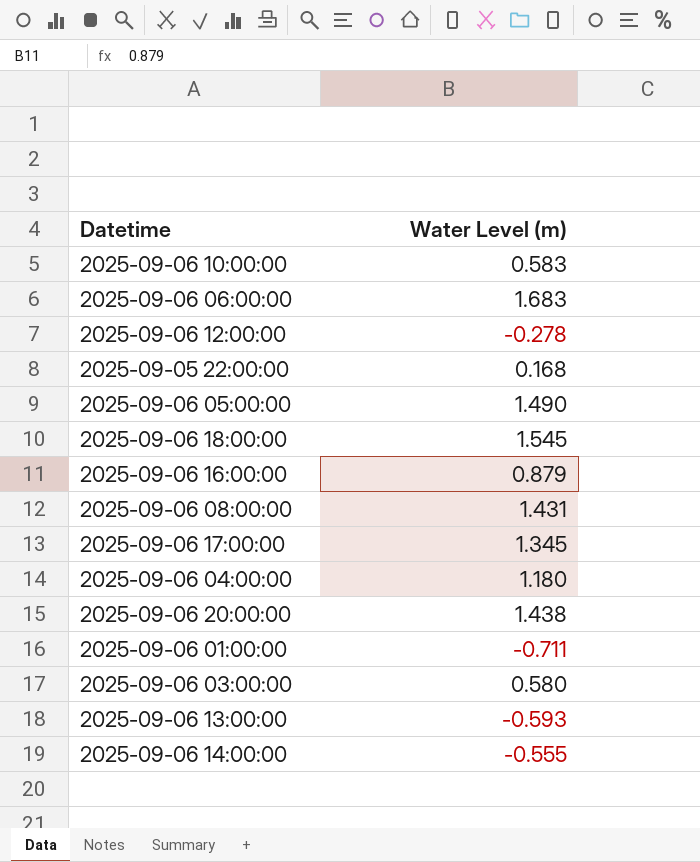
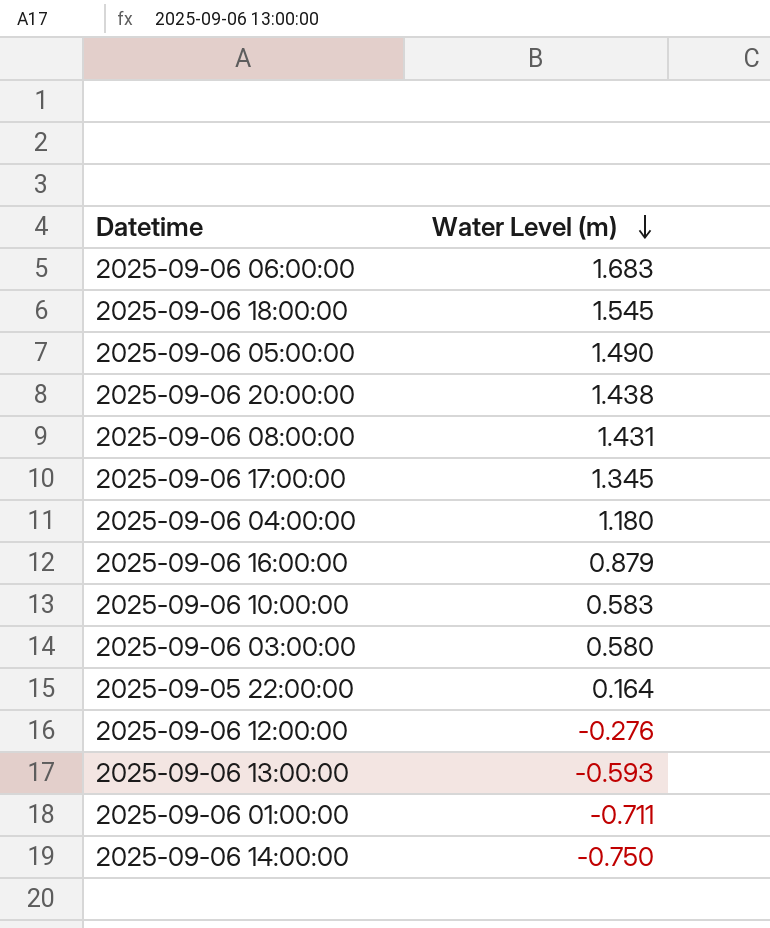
row order: none -> Water Level (m) descending
2025-09-05 22:00:00 | Water Level (m): 0.168 -> 0.164
2025-09-06 12:00:00 | Water Level (m): -0.278 -> -0.276
2025-09-06 14:00:00 | Water Level (m): -0.555 -> -0.750

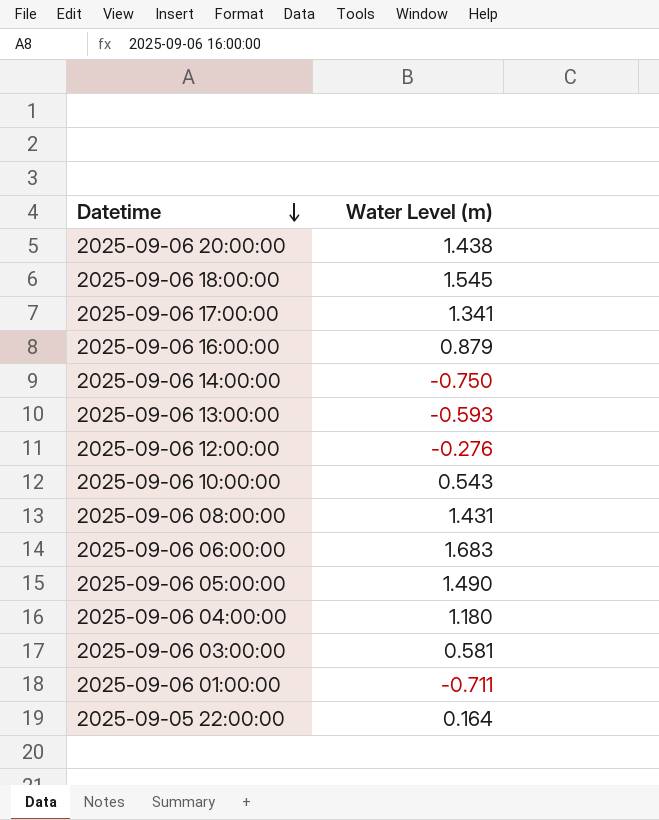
row order: Water Level (m) descending -> Datetime descending
2025-09-06 17:00:00 | Water Level (m): 1.345 -> 1.341
2025-09-06 10:00:00 | Water Level (m): 0.583 -> 0.543
2025-09-06 03:00:00 | Water Level (m): 0.580 -> 0.581

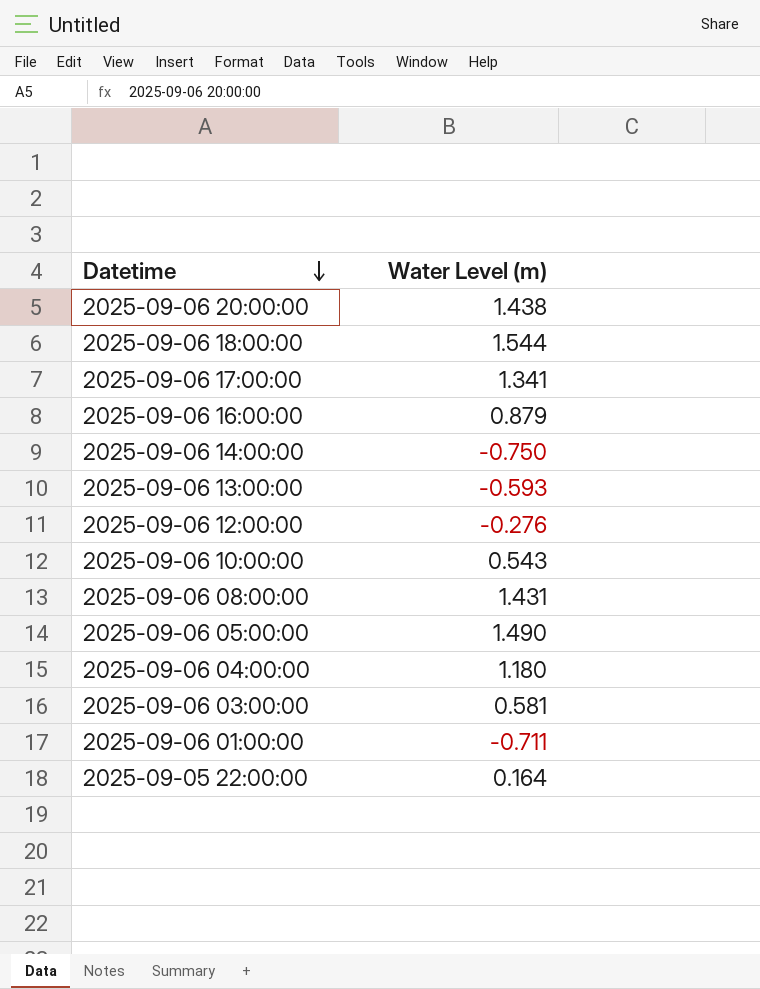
row 2025-09-06 06:00:00: 1.683 -> none
2025-09-06 18:00:00 | Water Level (m): 1.545 -> 1.544

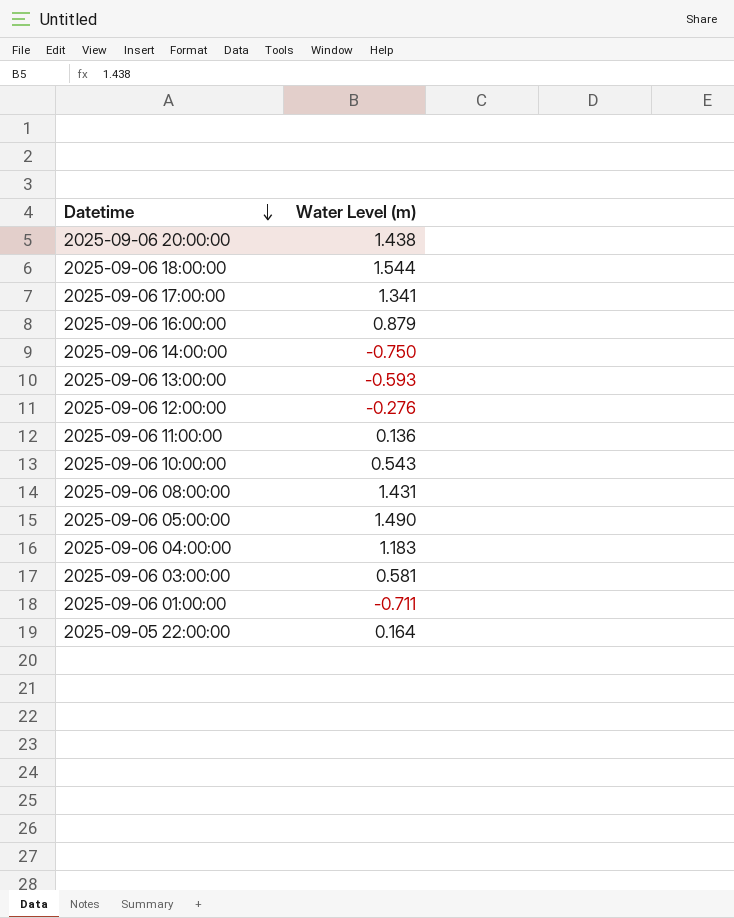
row 2025-09-06 11:00:00: none -> 0.136
2025-09-06 04:00:00 | Water Level (m): 1.180 -> 1.183

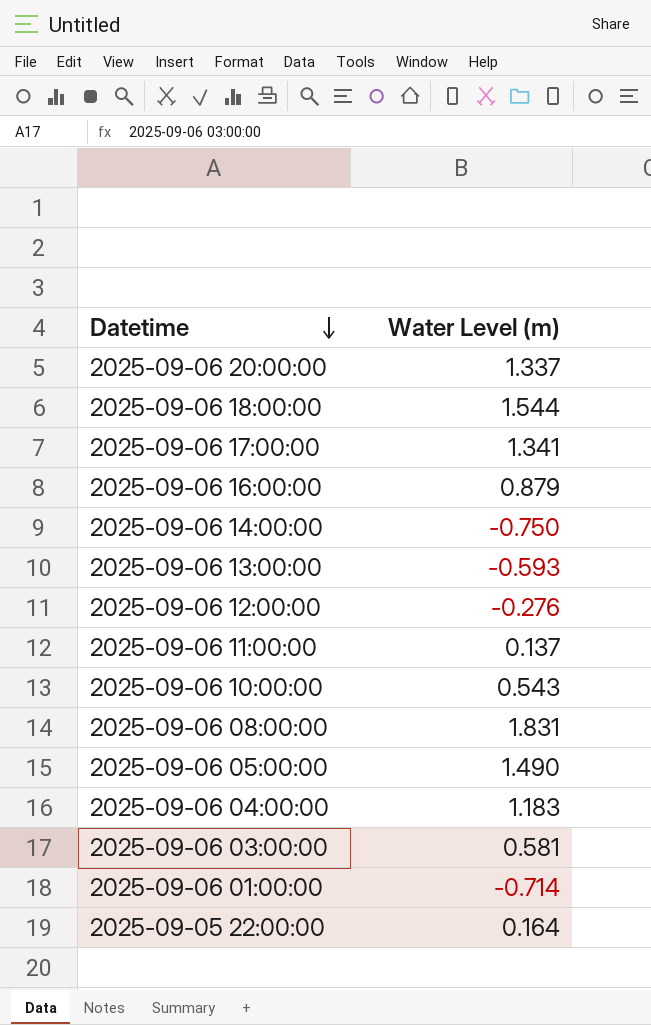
2025-09-06 20:00:00 | Water Level (m): 1.438 -> 1.337
2025-09-06 11:00:00 | Water Level (m): 0.136 -> 0.137
2025-09-06 08:00:00 | Water Level (m): 1.431 -> 1.831
2025-09-06 01:00:00 | Water Level (m): -0.711 -> -0.714

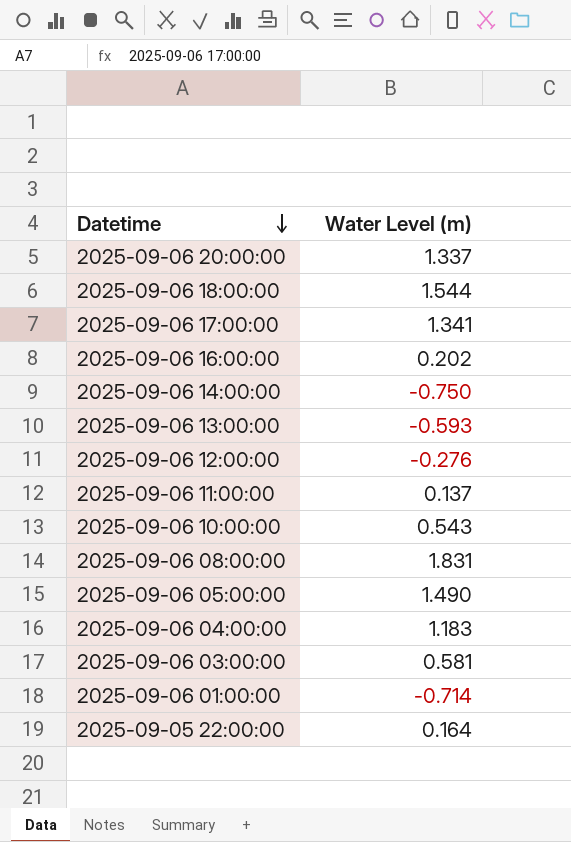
2025-09-06 16:00:00 | Water Level (m): 0.879 -> 0.202

